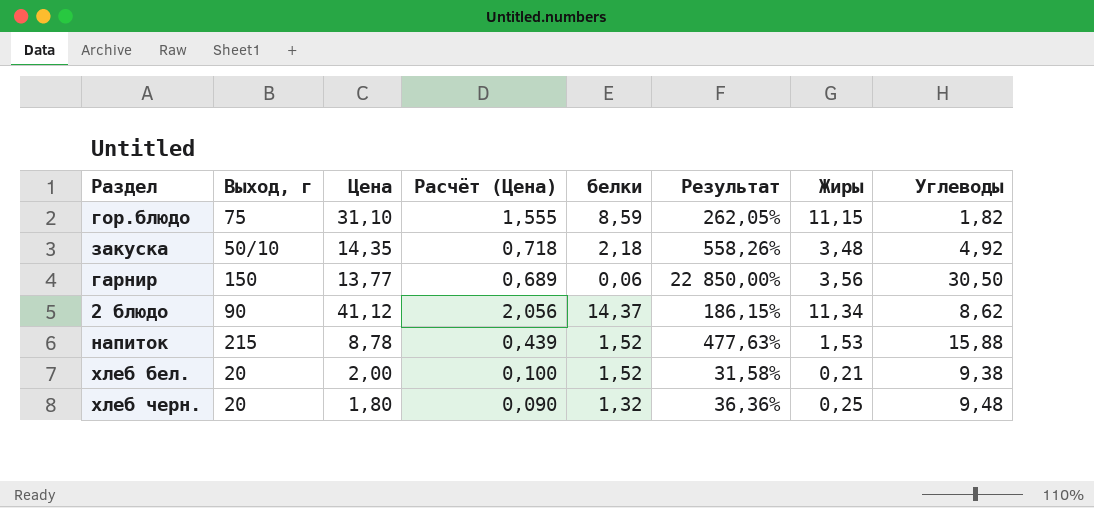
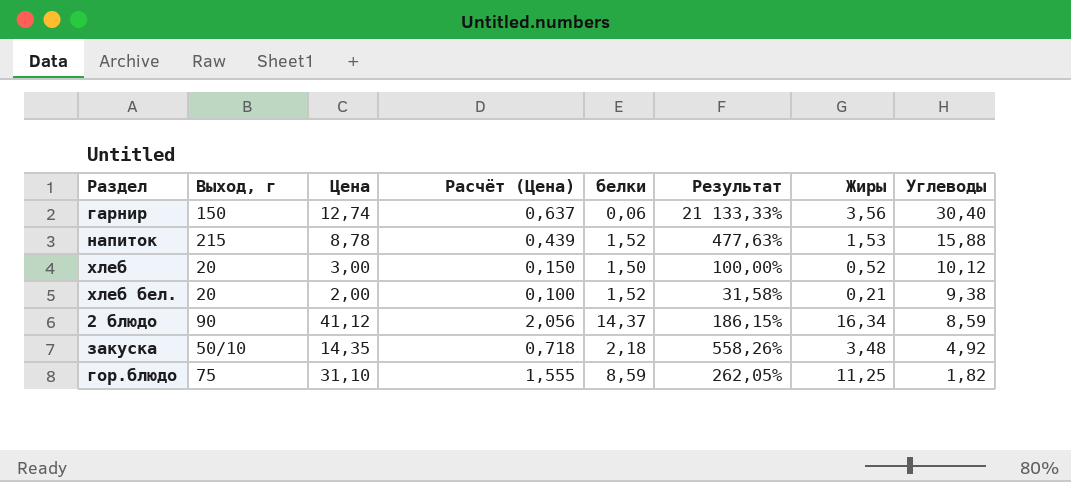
row order: none -> Углеводы descending
row хлеб черн.: 20 | 1,80 | 0,090 | 1,32 | 36,36% | 0,25 | 9,48 -> none
гарнир | Цена: 13,77 -> 12,74
гарнир | Расчёт (Цена): 0,689 -> 0,637
гарнир | Результат: 22 850,00% -> 21 133,33%
гарнир | Углеводы: 30,50 -> 30,40
row хлеб: none -> 20 | 3,00 | 0,150 | 1,50 | 100,00% | 0,52 | 10,12
2 блюдо | Жиры: 11,34 -> 16,34
2 блюдо | Углеводы: 8,62 -> 8,59
гор.блюдо | Жиры: 11,15 -> 11,25

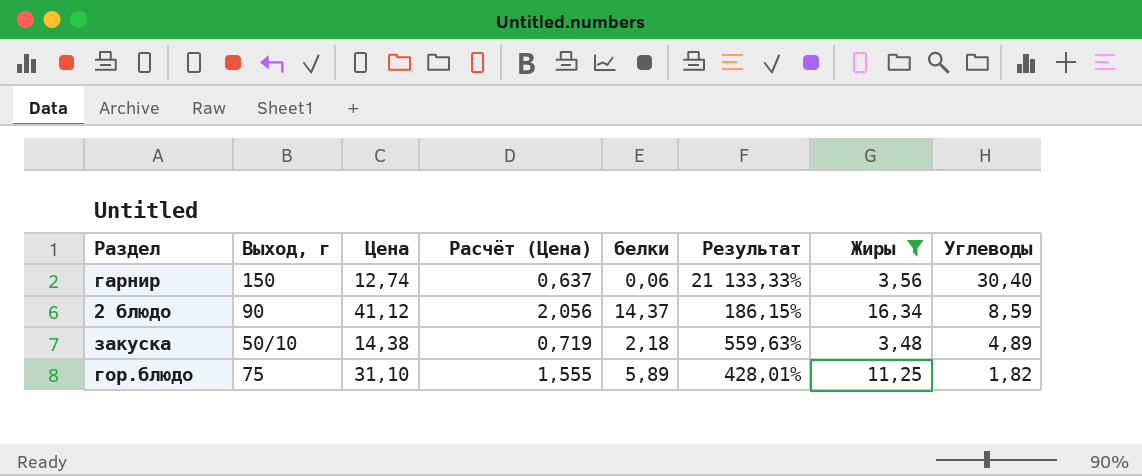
filter: none -> Жиры >= 3,48
закуска | Цена: 14,35 -> 14,38
закуска | Расчёт (Цена): 0,718 -> 0,719
закуска | Результат: 558,26% -> 559,63%
закуска | Углеводы: 4,92 -> 4,89
гор.блюдо | белки: 8,59 -> 5,89
гор.блюдо | Результат: 262,05% -> 428,01%

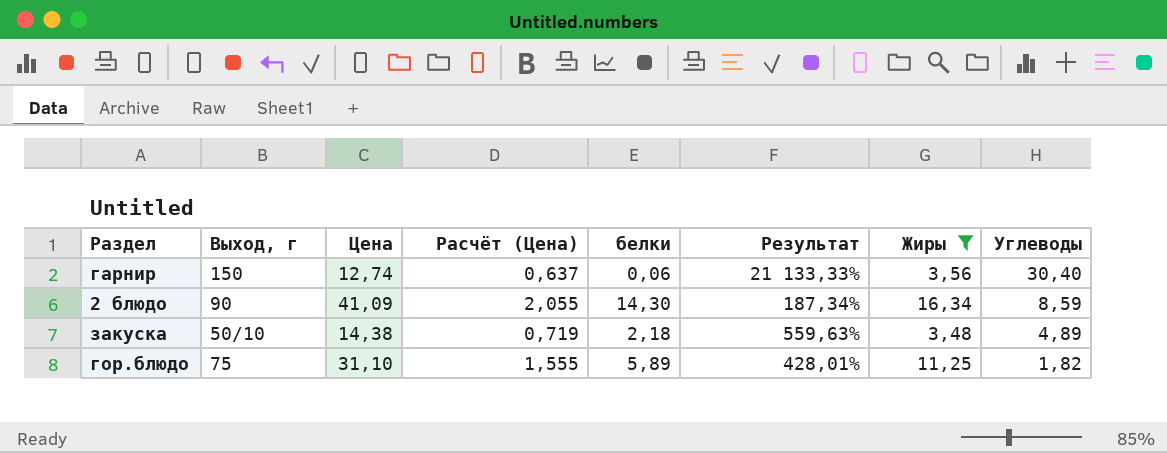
2 блюдо | Цена: 41,12 -> 41,09
2 блюдо | Расчёт (Цена): 2,056 -> 2,055
2 блюдо | белки: 14,37 -> 14,30
2 блюдо | Результат: 186,15% -> 187,34%

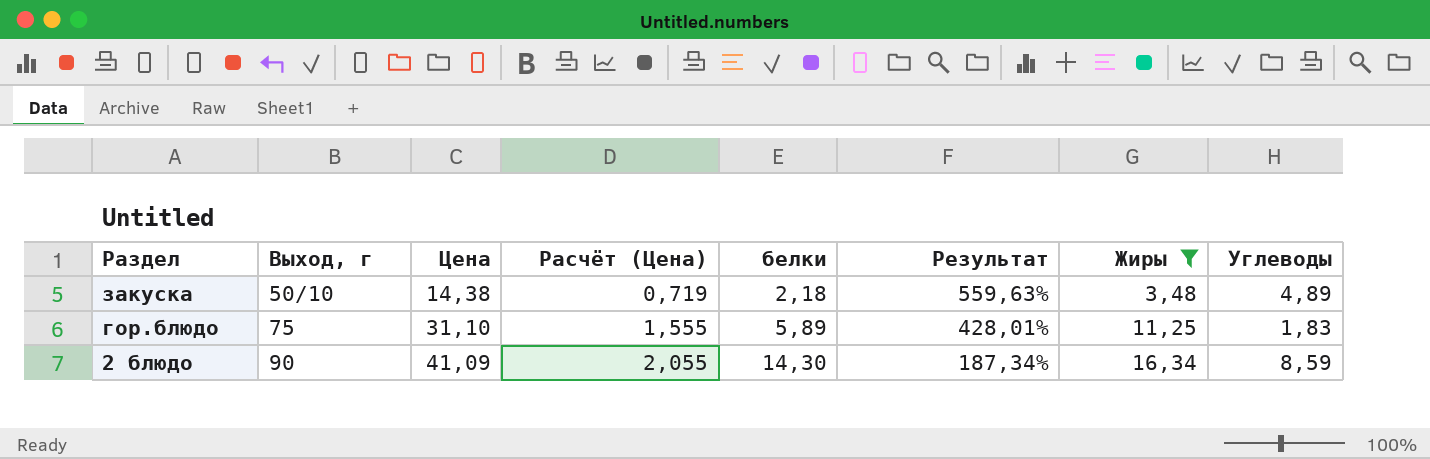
row order: Углеводы descending -> Раздел descending
row гарнир: 150 | 12,74 | 0,637 | 0,06 | 21 133,33% | 3,56 | 30,40 -> none
гор.блюдо | Углеводы: 1,82 -> 1,83

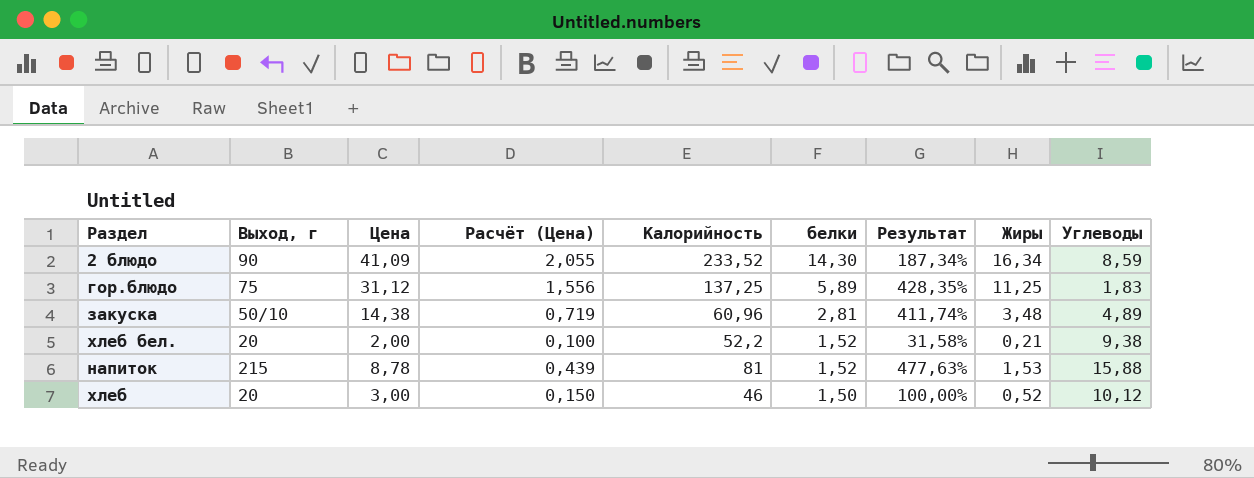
filter: Жиры >= 3,48 -> none
row order: Раздел descending -> белки descending
column Калорийность | position: none -> 5
гор.блюдо | Цена: 31,10 -> 31,12
гор.блюдо | Расчёт (Цена): 1,555 -> 1,556
гор.блюдо | Результат: 428,01% -> 428,35%
закуска | белки: 2,18 -> 2,81
закуска | Результат: 559,63% -> 411,74%

